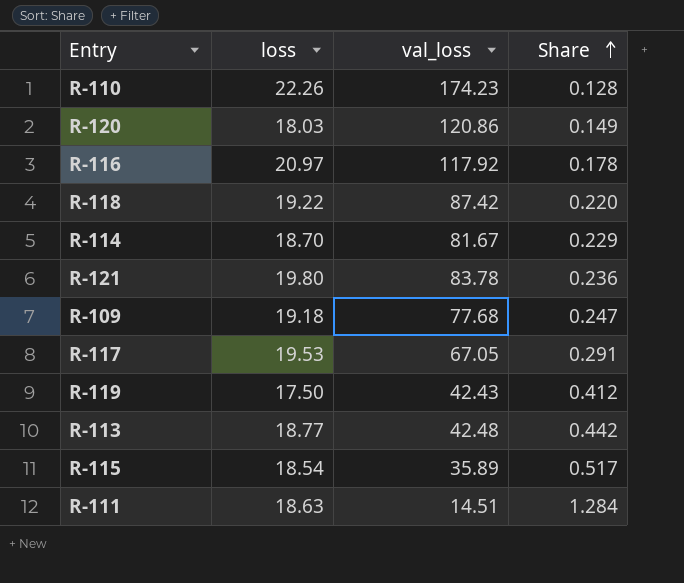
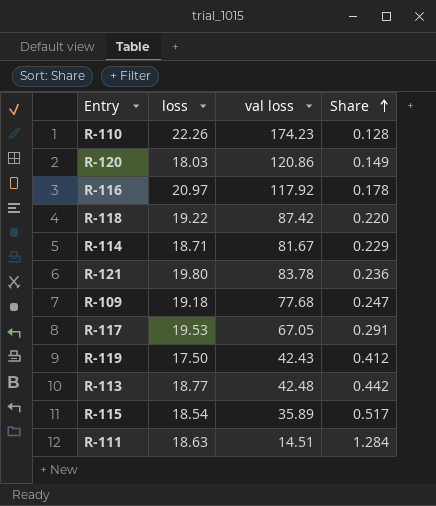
column name: val_loss -> val loss
R-114 | loss: 18.70 -> 18.71

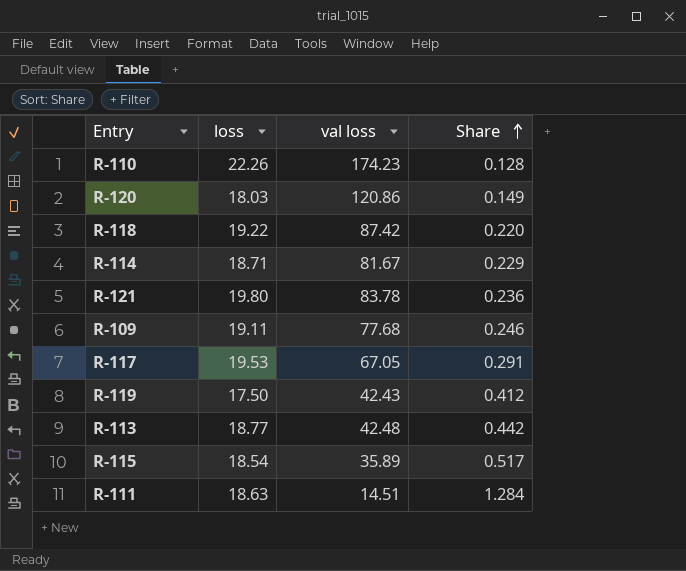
row R-116: 20.97 | 117.92 | 0.178 -> none
R-109 | loss: 19.18 -> 19.11
R-109 | Share: 0.247 -> 0.246

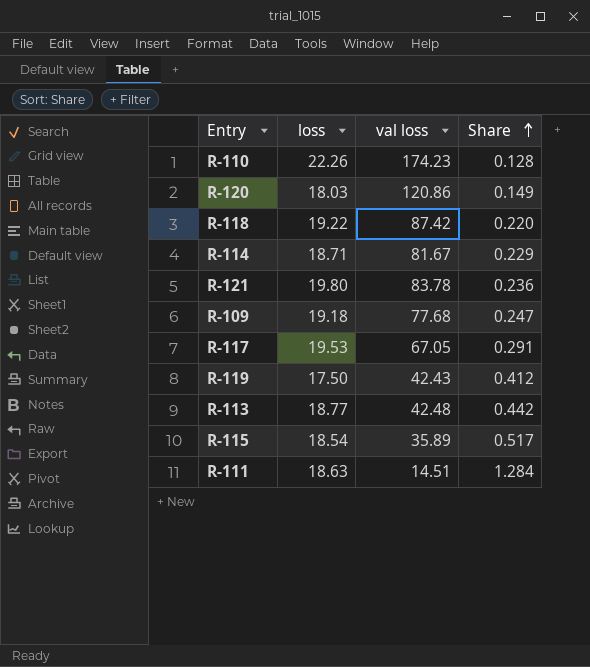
R-109 | loss: 19.11 -> 19.18
R-109 | Share: 0.246 -> 0.247

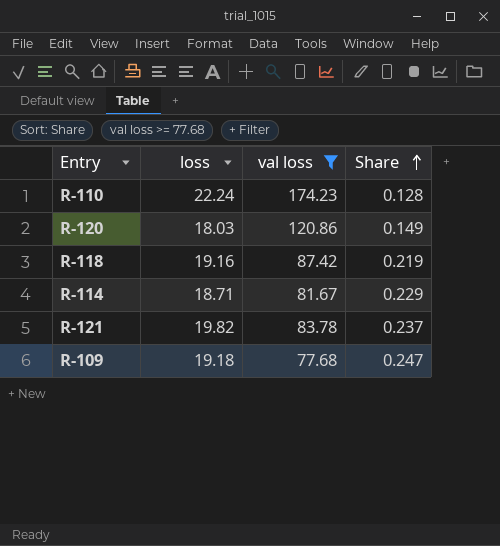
filter: none -> val loss >= 77.68
R-110 | loss: 22.26 -> 22.24
R-118 | loss: 19.22 -> 19.16
R-118 | Share: 0.220 -> 0.219
R-121 | loss: 19.80 -> 19.82
R-121 | Share: 0.236 -> 0.237

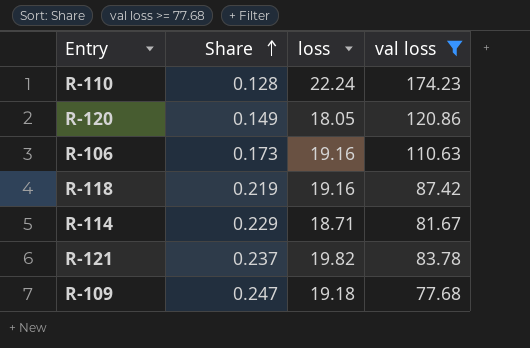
column Share | position: 4 -> 2
R-120 | loss: 18.03 -> 18.05
row R-106: none -> 0.173 | 19.16 | 110.63

